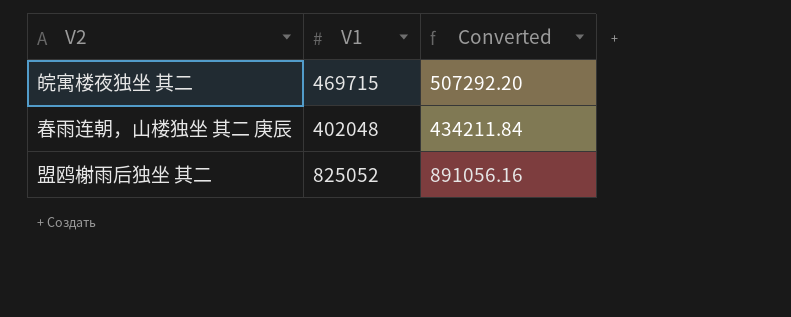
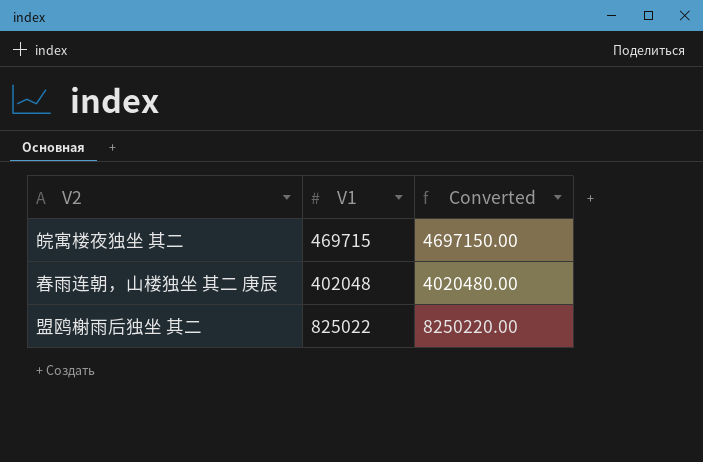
column Converted | formula: [V1] * 1.08 -> [V1] * 10
盟鸥榭雨后独坐 其二 | V1: 825052 -> 825022

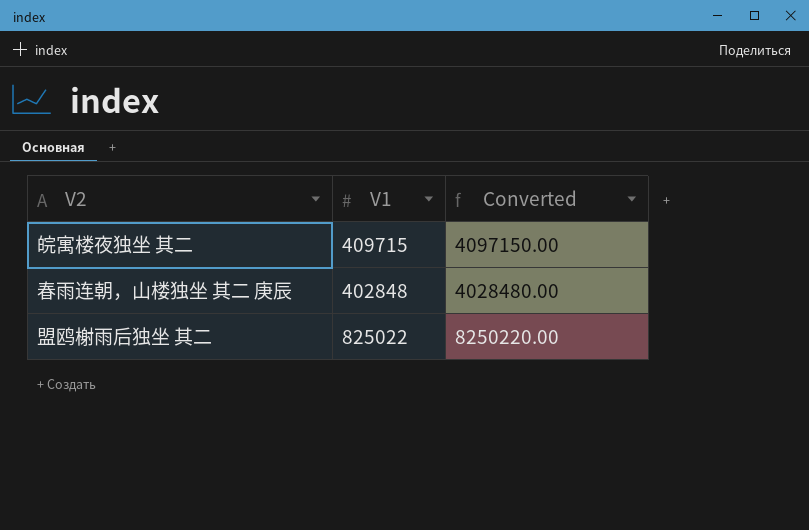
皖寓楼夜独坐 其二 | V1: 469715 -> 409715
皖寓楼夜独坐 其二 | Converted: 4697150.00 -> 4097150.00
春雨连朝，山楼独坐 其二 庚辰 | V1: 402048 -> 402848
春雨连朝，山楼独坐 其二 庚辰 | Converted: 4020480.00 -> 4028480.00

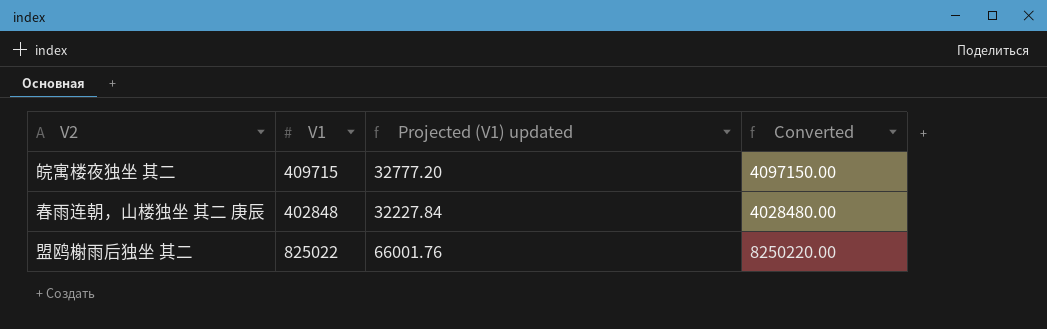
column Projected (V1) updated | formula: none -> [V1] * 0.08

